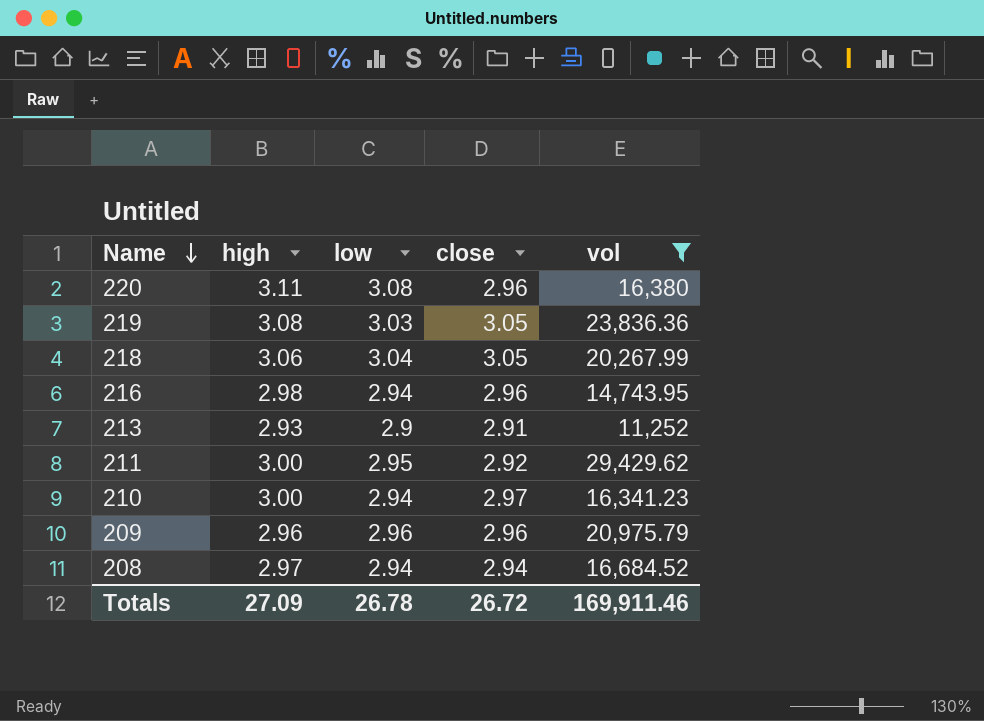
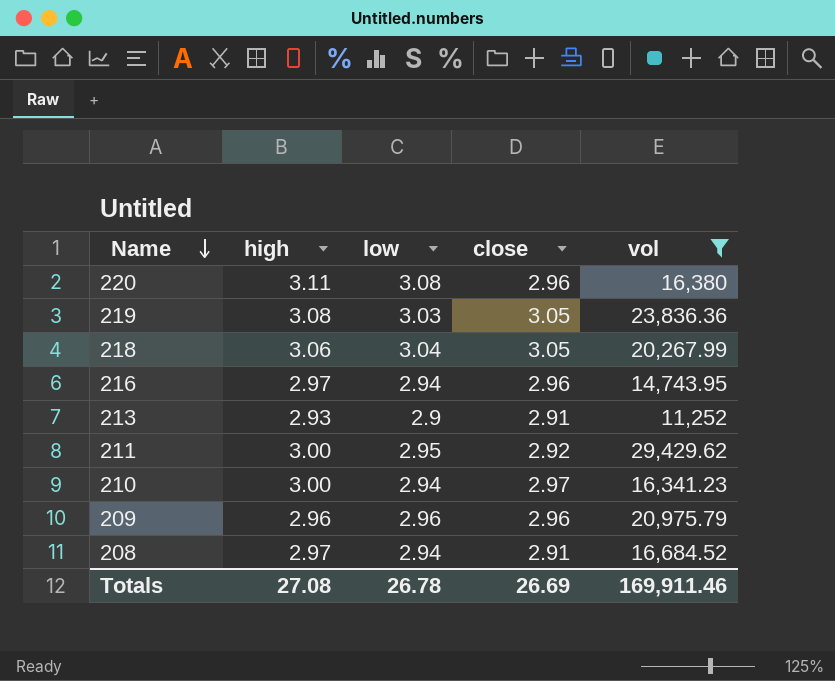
216 | high: 2.98 -> 2.97
208 | close: 2.94 -> 2.91
Totals | high: 27.09 -> 27.08
Totals | close: 26.72 -> 26.69

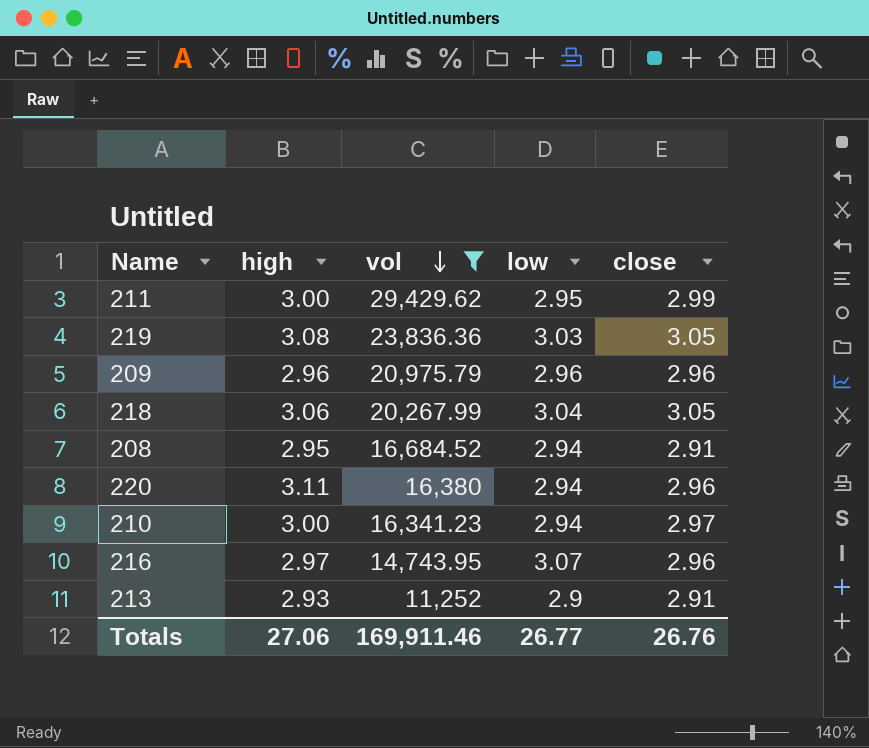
row order: Name descending -> vol descending
column vol | position: 5 -> 3
211 | close: 2.92 -> 2.99
208 | high: 2.97 -> 2.95
220 | low: 3.08 -> 2.94
216 | low: 2.94 -> 3.07
Totals | high: 27.08 -> 27.06
Totals | low: 26.78 -> 26.77
Totals | close: 26.69 -> 26.76

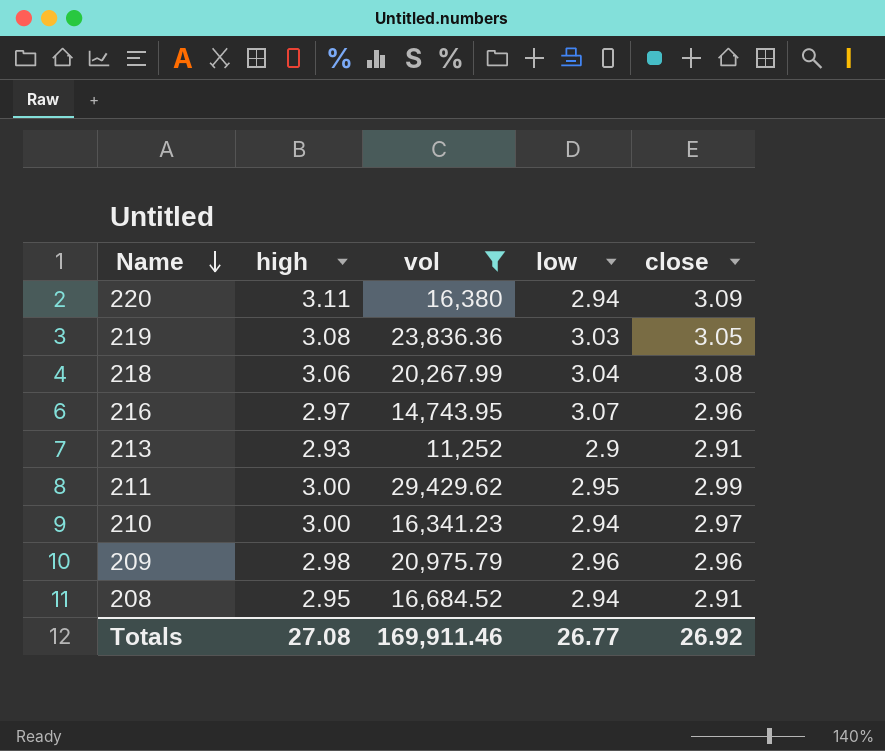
row order: vol descending -> Name descending
220 | close: 2.96 -> 3.09
218 | close: 3.05 -> 3.08
209 | high: 2.96 -> 2.98
Totals | high: 27.06 -> 27.08
Totals | close: 26.76 -> 26.92

